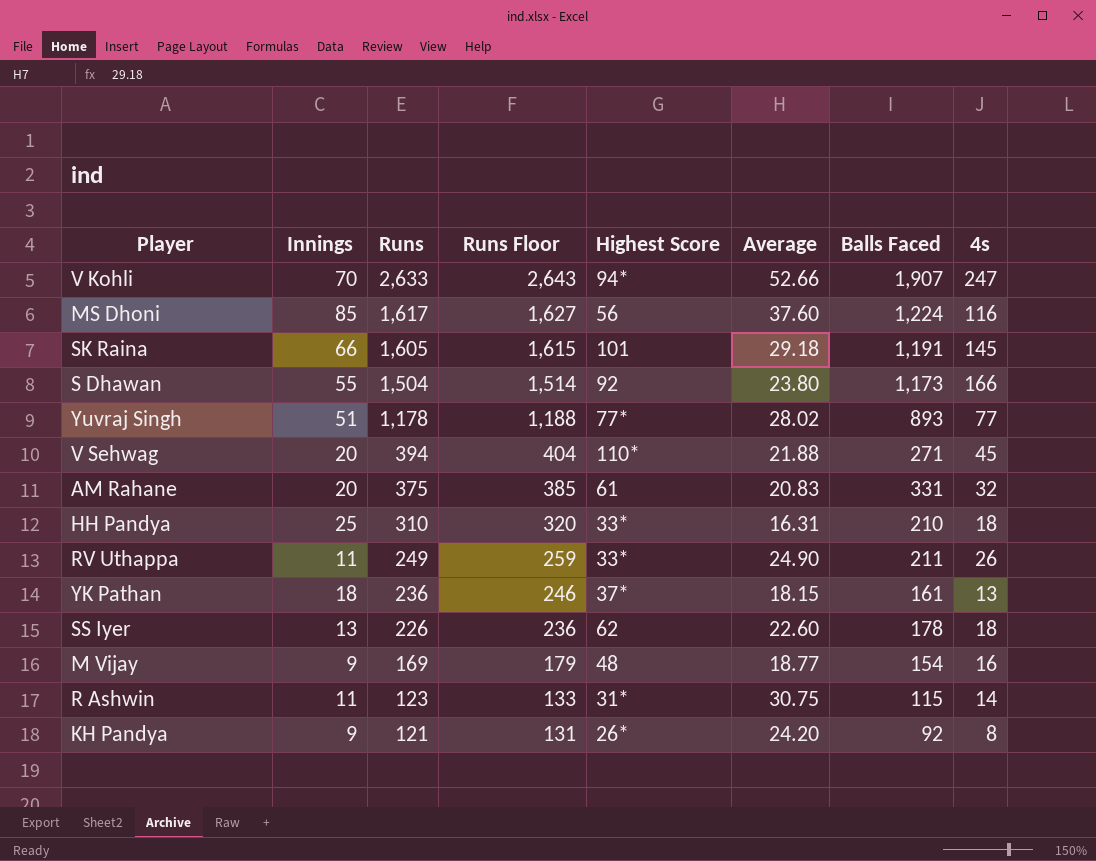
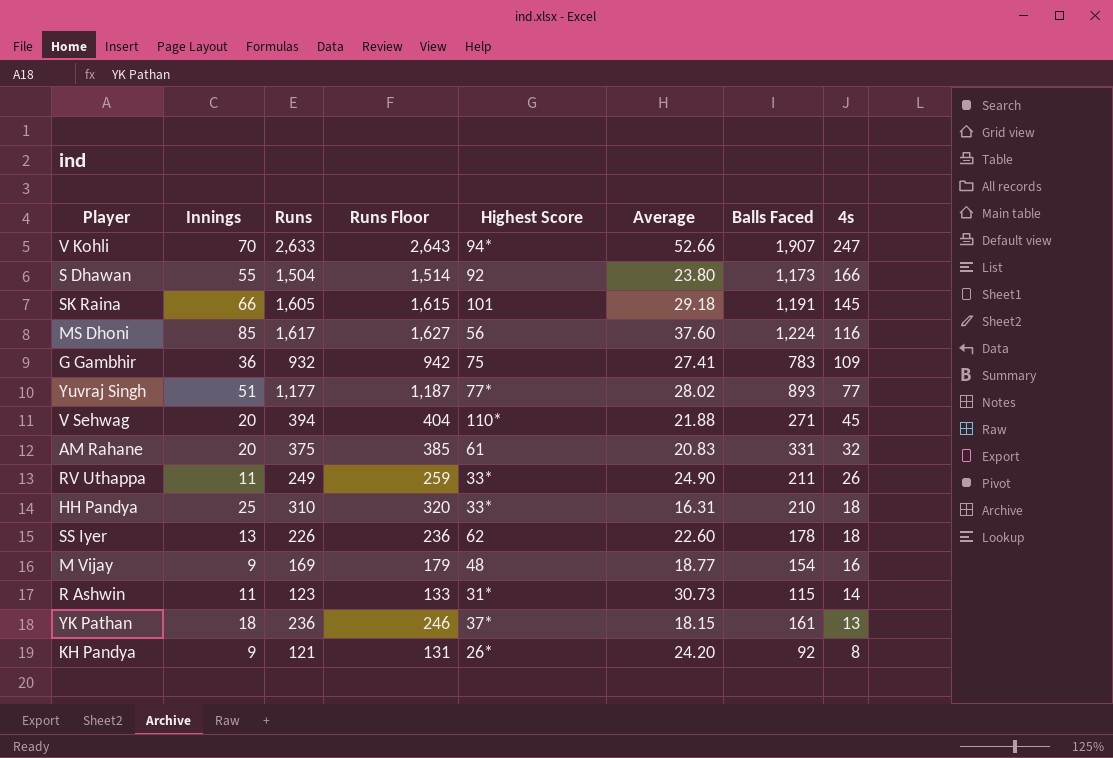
row order: Runs descending -> 4s descending
row G Gambhir: none -> 36 | 932 | 942 | 75 | 27.41 | 783 | 109
Yuvraj Singh | Runs: 1,178 -> 1,177
Yuvraj Singh | Runs Floor: 1,188 -> 1,187
R Ashwin | Average: 30.75 -> 30.73

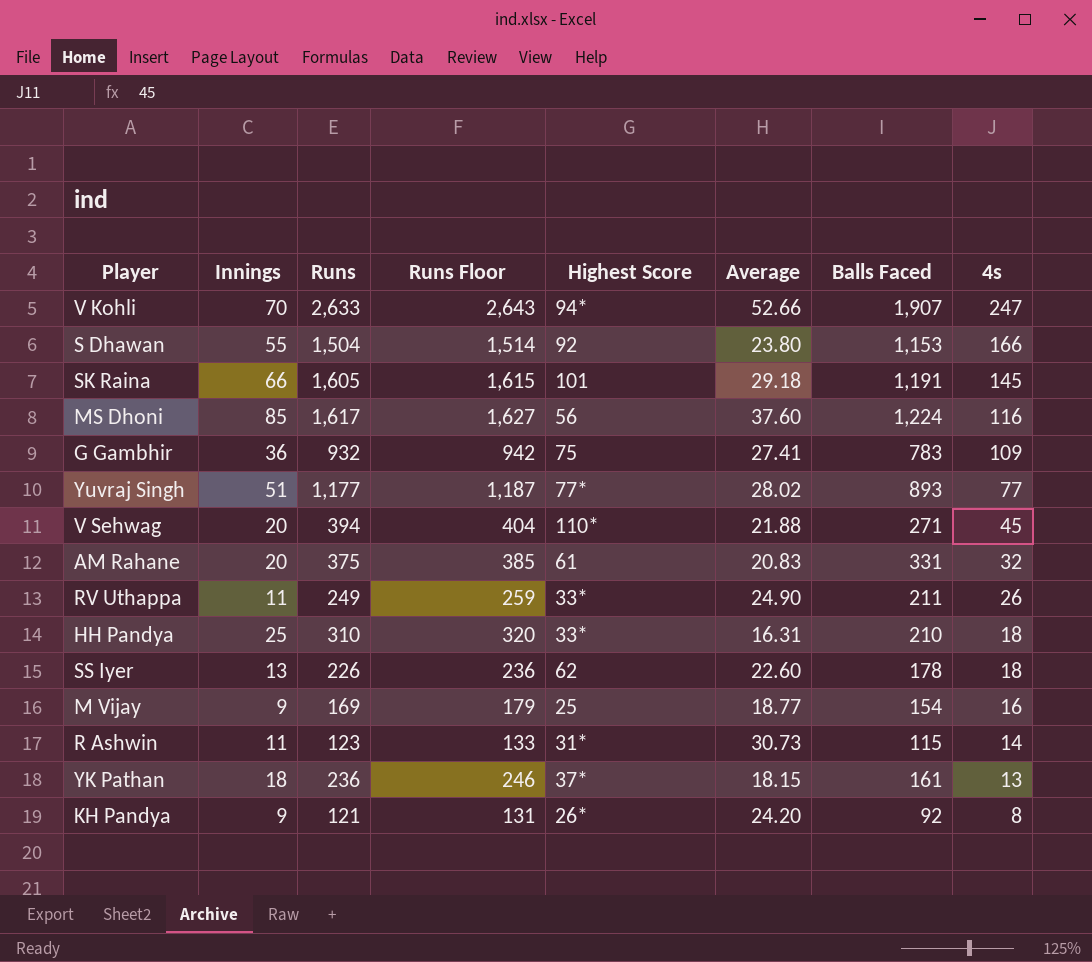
S Dhawan | Balls Faced: 1,173 -> 1,153
M Vijay | Highest Score: 48 -> 25

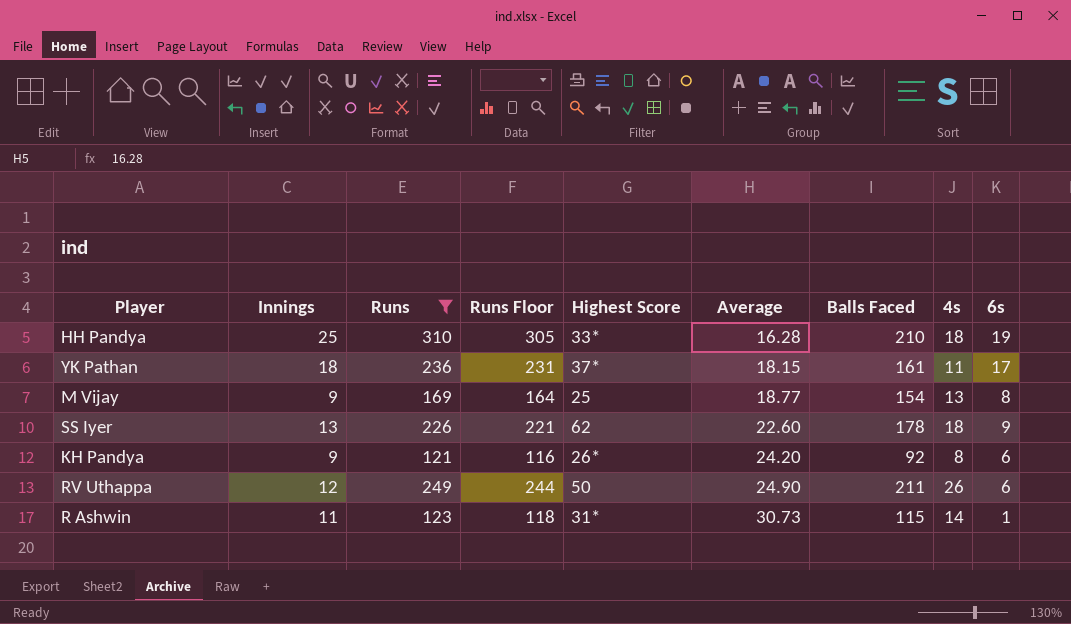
filter: none -> Runs <= 310
row order: 4s descending -> Average ascending
column Runs Floor | formula: [Runs] + 10 -> [Runs] - 5
column 6s | position: none -> 9
HH Pandya | Average: 16.31 -> 16.28
YK Pathan | 4s: 13 -> 11
M Vijay | 4s: 16 -> 13
RV Uthappa | Innings: 11 -> 12
RV Uthappa | Highest Score: 33* -> 50

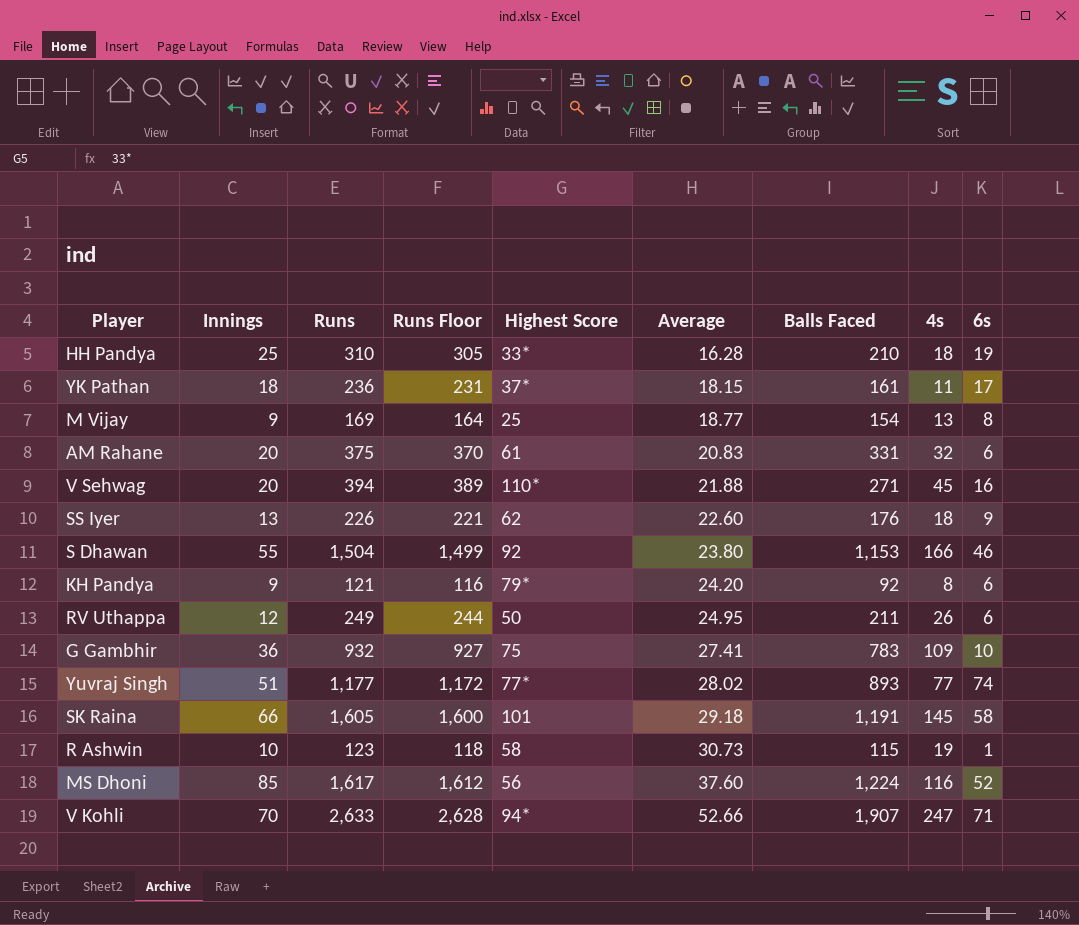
filter: Runs <= 310 -> none
SS Iyer | Balls Faced: 178 -> 176
KH Pandya | Highest Score: 26* -> 79*
RV Uthappa | Average: 24.90 -> 24.95
R Ashwin | Innings: 11 -> 10
R Ashwin | Highest Score: 31* -> 58
R Ashwin | 4s: 14 -> 19

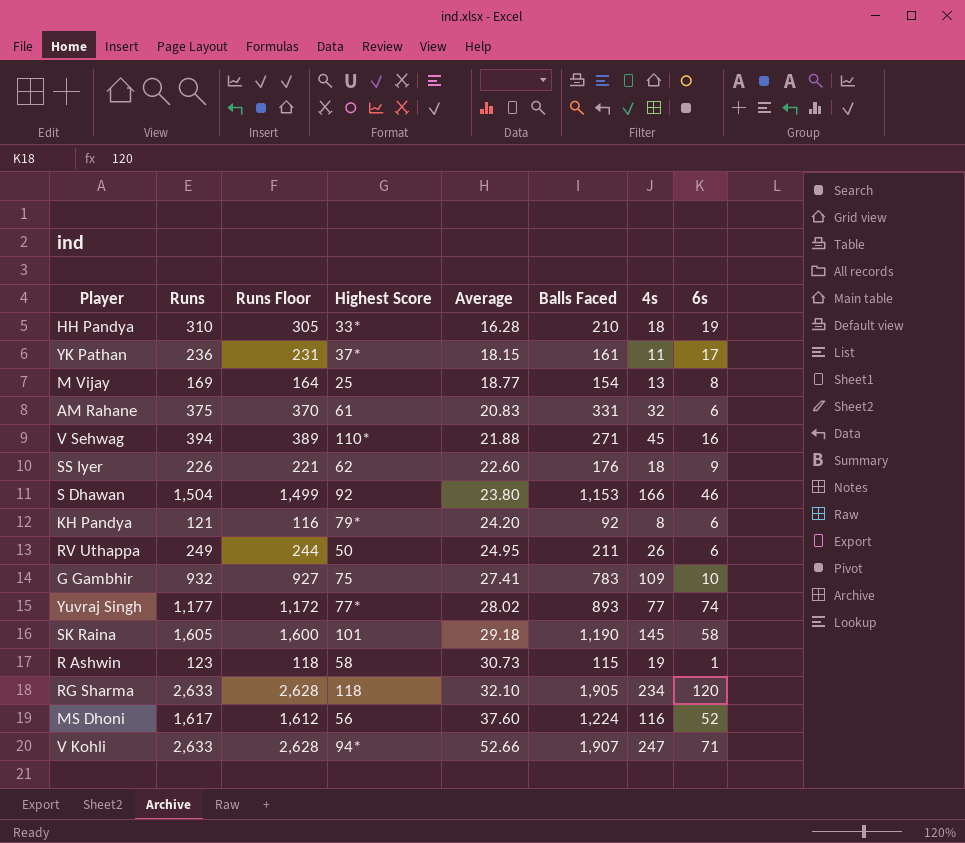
column Innings | position: 2 -> none
SK Raina | Balls Faced: 1,191 -> 1,190
row RG Sharma: none -> 2,633 | 2,628 | 118 | 32.10 | 1,905 | 234 | 120

